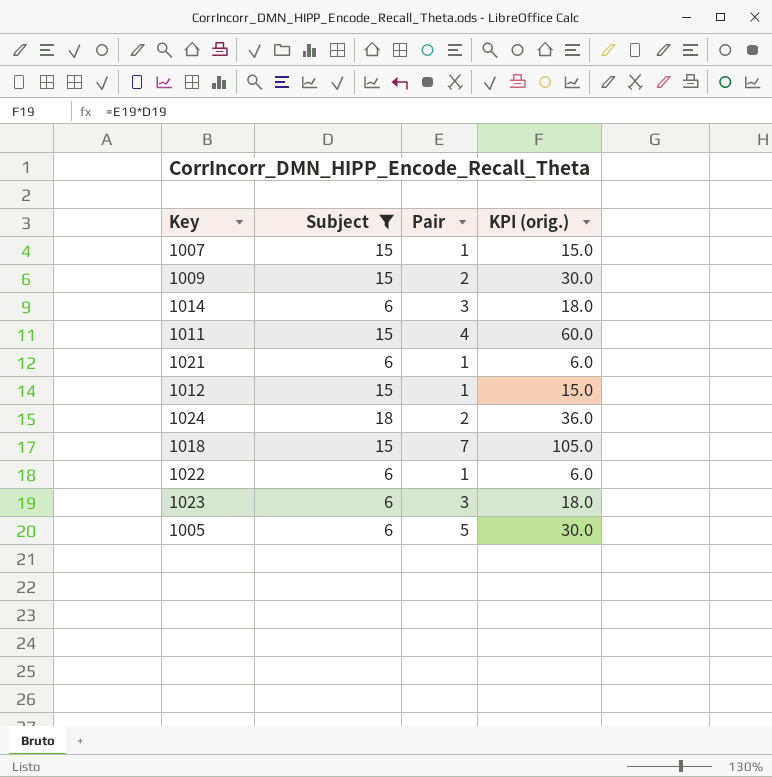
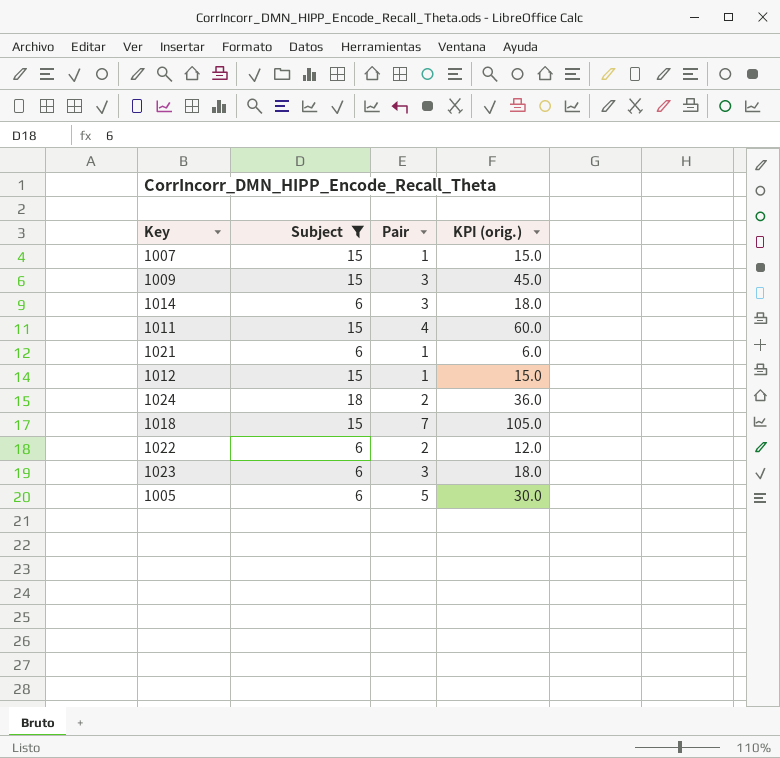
1009 | Pair: 2 -> 3
1009 | KPI (orig.): 30.0 -> 45.0
1022 | Pair: 1 -> 2
1022 | KPI (orig.): 6.0 -> 12.0

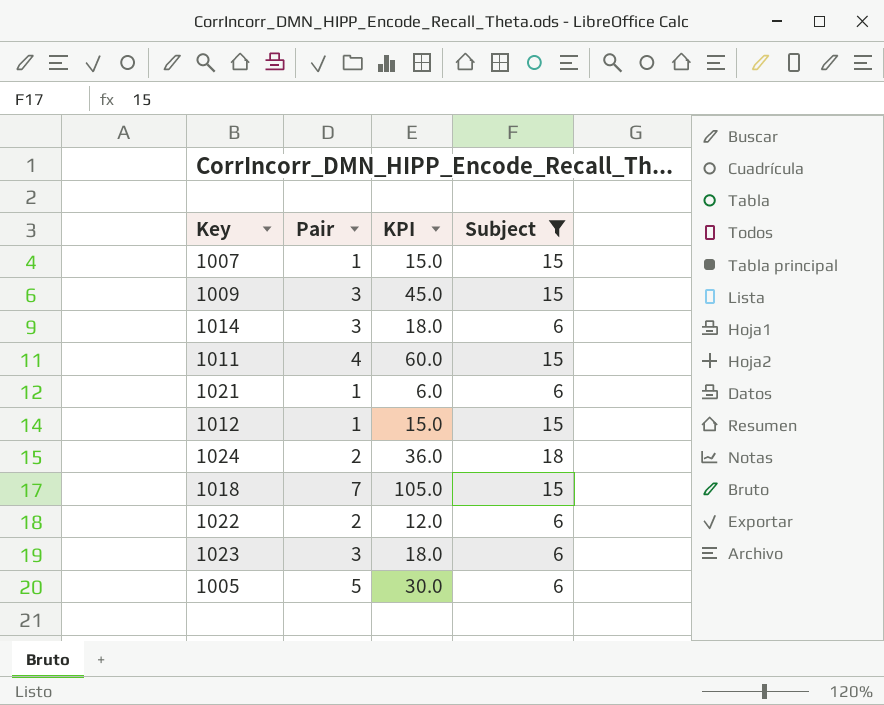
column name: KPI (orig.) -> KPI
column Subject | position: 2 -> 4

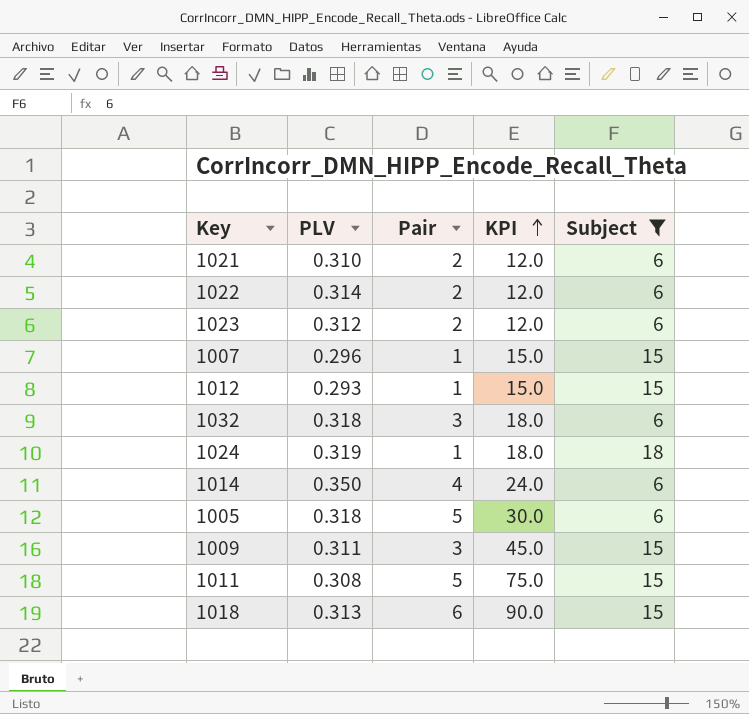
row order: none -> KPI ascending
column PLV | position: none -> 2
1021 | Pair: 1 -> 2
1021 | KPI: 6.0 -> 12.0
1023 | Pair: 3 -> 2
1023 | KPI: 18.0 -> 12.0
row 1032: none -> 0.318 | 3 | 18.0 | 6
1024 | Pair: 2 -> 1
1024 | KPI: 36.0 -> 18.0
1014 | Pair: 3 -> 4
1014 | KPI: 18.0 -> 24.0
1011 | Pair: 4 -> 5
1011 | KPI: 60.0 -> 75.0
1018 | Pair: 7 -> 6
1018 | KPI: 105.0 -> 90.0

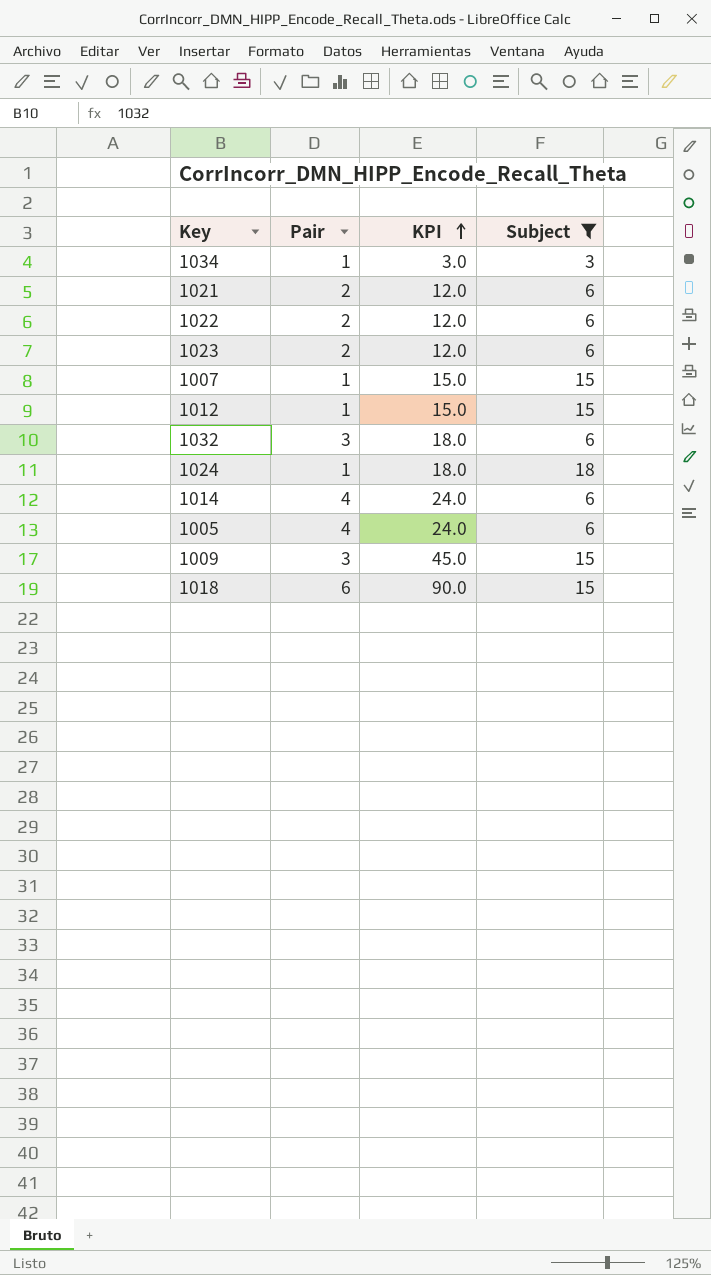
column PLV | position: 2 -> none
row 1011: 0.308 | 5 | 75.0 | 15 -> none
row 1034: none -> 1 | 3.0 | 3
1005 | Pair: 5 -> 4
1005 | KPI: 30.0 -> 24.0

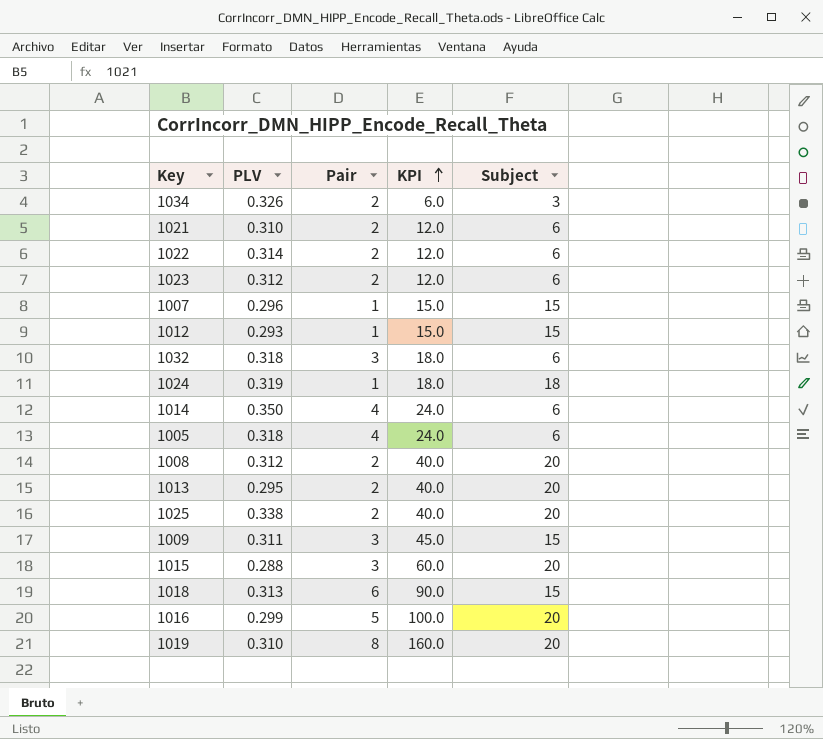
filter: Subject != 20 -> none
column PLV | position: none -> 2
1034 | Pair: 1 -> 2
1034 | KPI: 3.0 -> 6.0

